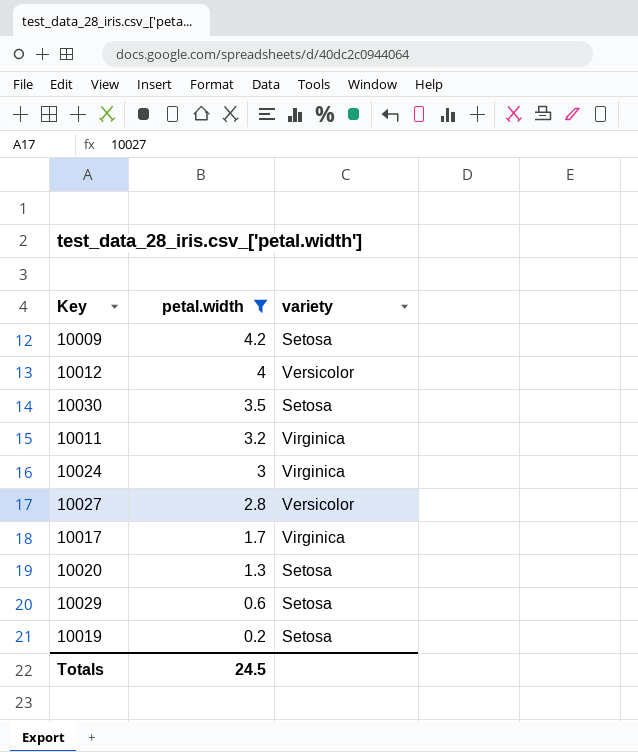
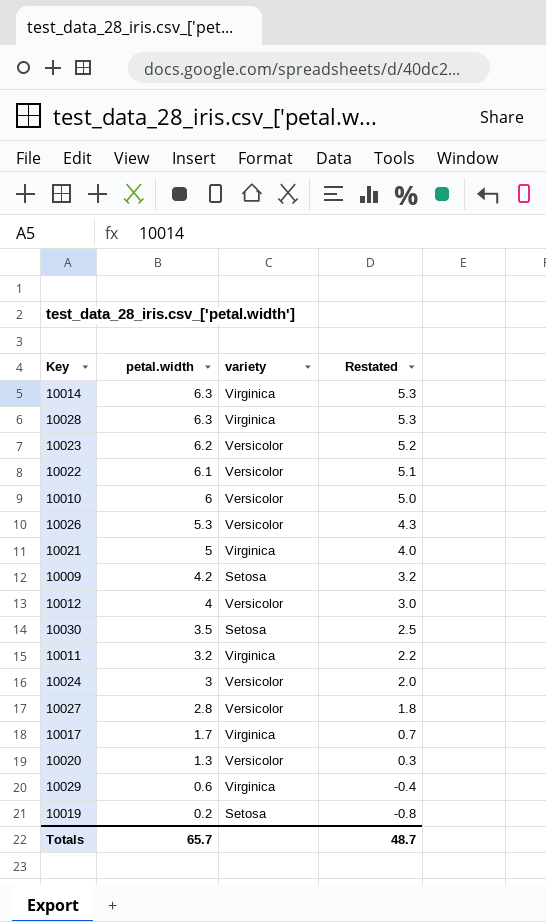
filter: petal.width <= 4.2 -> none
column Restated | formula: none -> [petal.width] - 1
10024 | variety: Virginica -> Versicolor
10020 | variety: Setosa -> Versicolor
10029 | variety: Setosa -> Virginica
Totals | petal.width: 24.5 -> 65.7

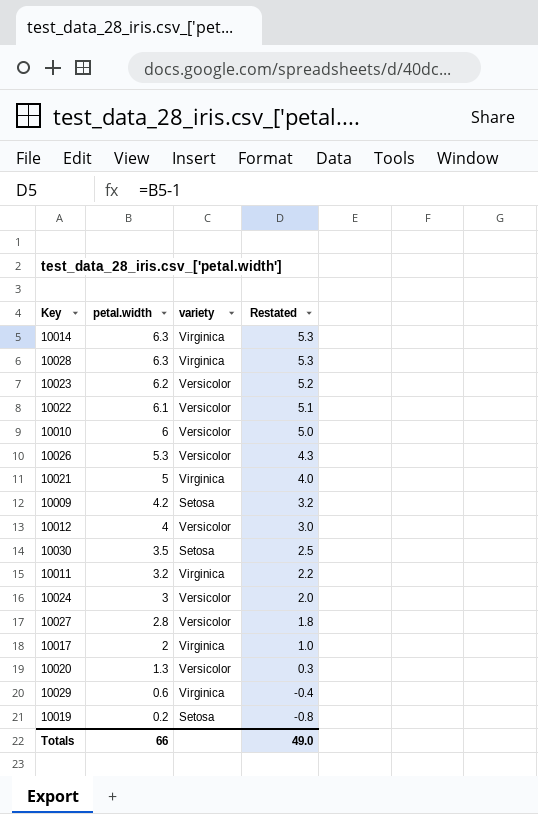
10017 | petal.width: 1.7 -> 2
10017 | Restated: 0.7 -> 1.0
Totals | petal.width: 65.7 -> 66
Totals | Restated: 48.7 -> 49.0

